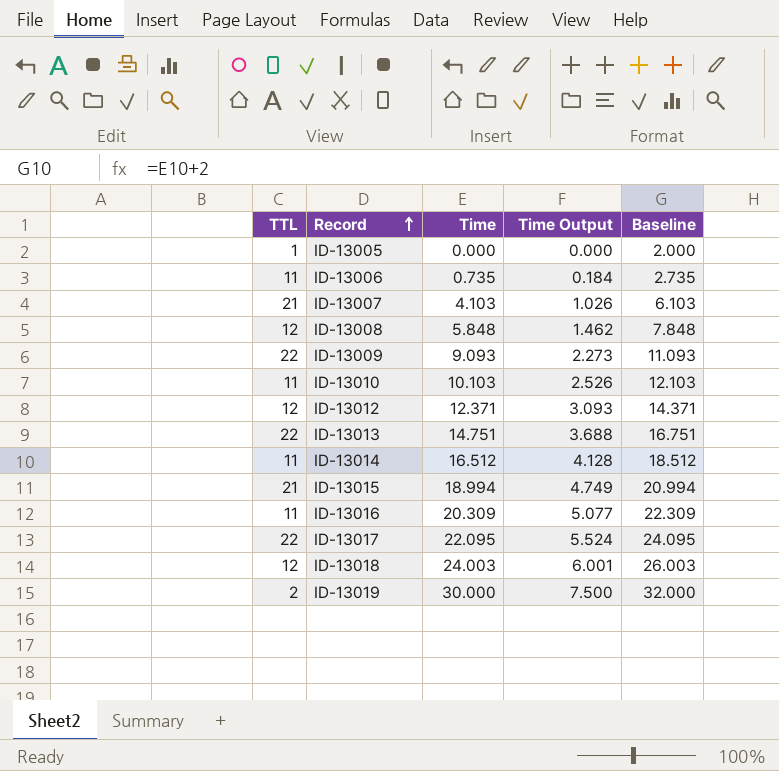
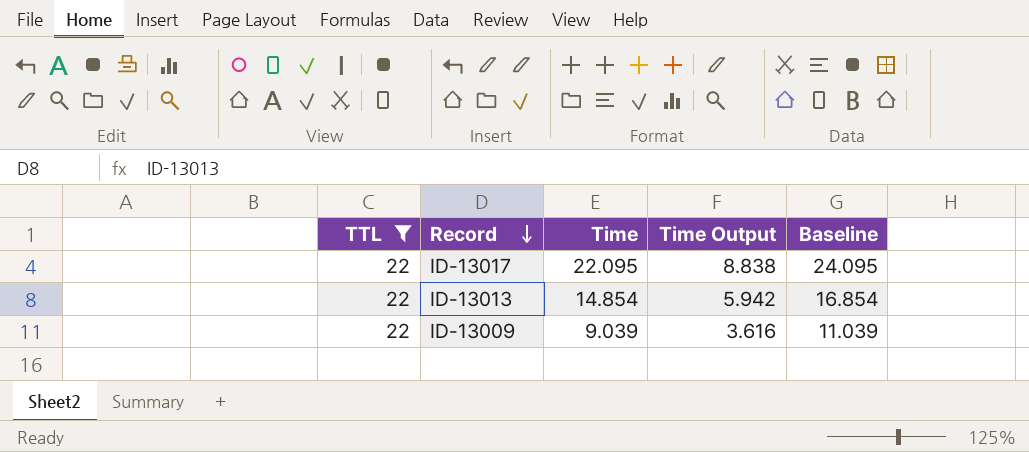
filter: none -> TTL = 22
row order: Record ascending -> Record descending
column Time Output | formula: [Time] * 0.25 -> [Time] * 0.4
ID-13013 | Time: 14.751 -> 14.854
ID-13013 | Baseline: 16.751 -> 16.854
ID-13009 | Time: 9.093 -> 9.039
ID-13009 | Baseline: 11.093 -> 11.039

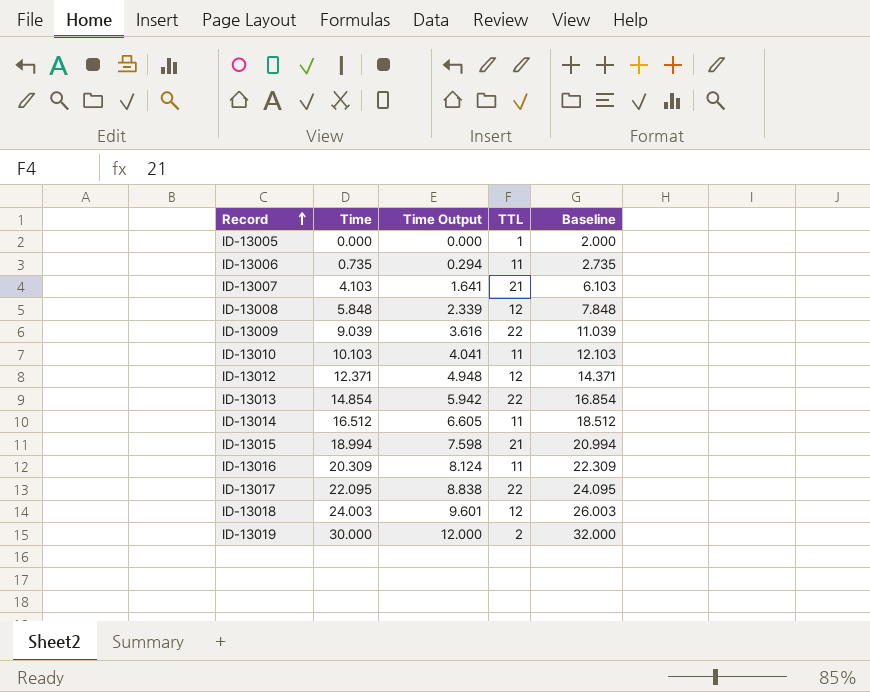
filter: TTL = 22 -> none
row order: Record descending -> Record ascending
column TTL | position: 1 -> 4

